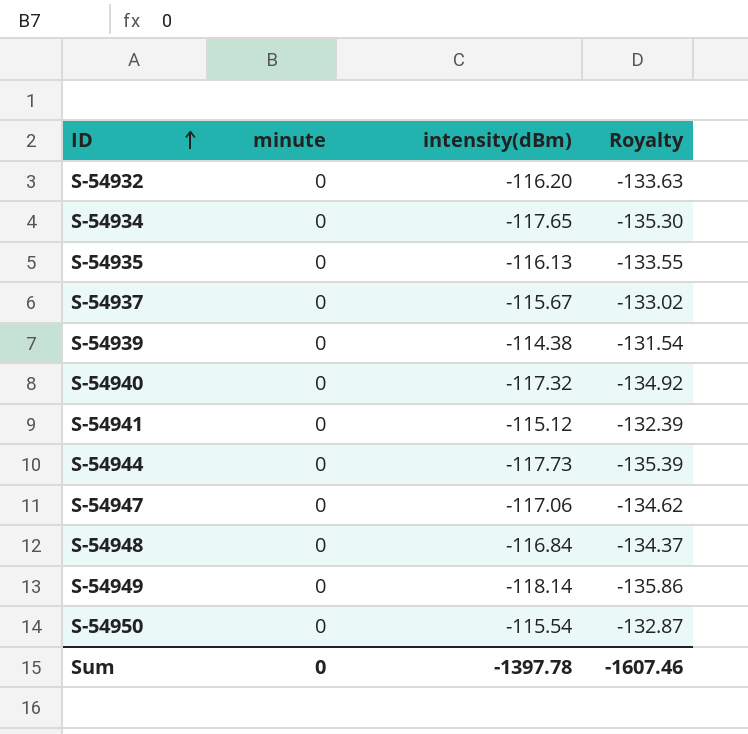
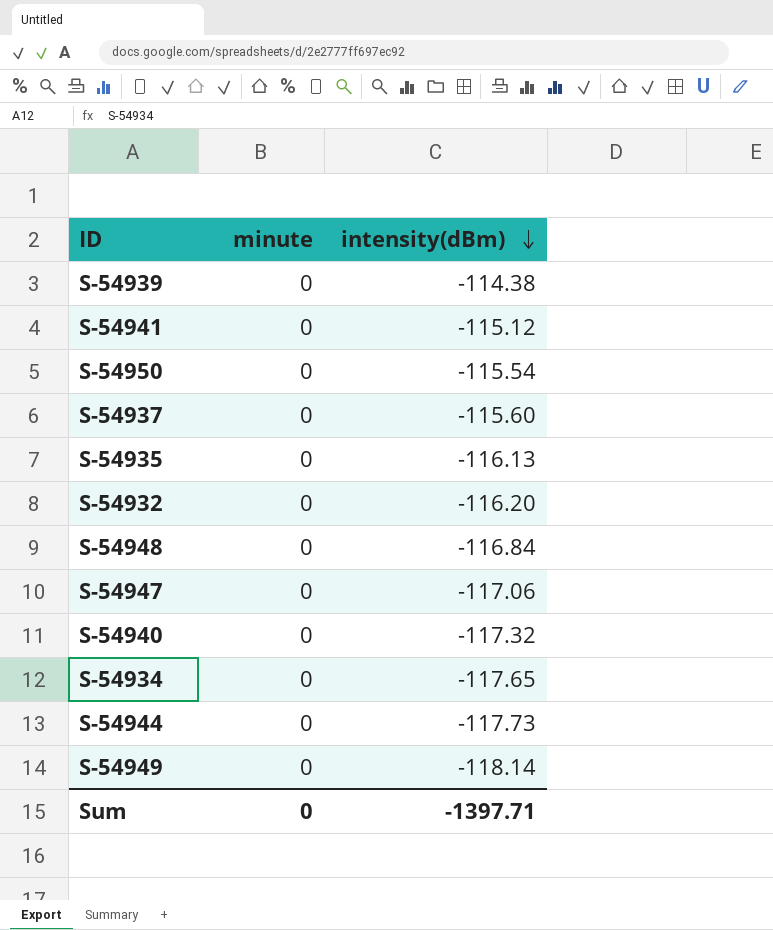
row order: ID ascending -> intensity(dBm) descending
column Royalty | formula: [intensity(dBm)] * 1.15 -> none
S-54937 | intensity(dBm): -115.67 -> -115.60
Sum | intensity(dBm): -1397.78 -> -1397.71

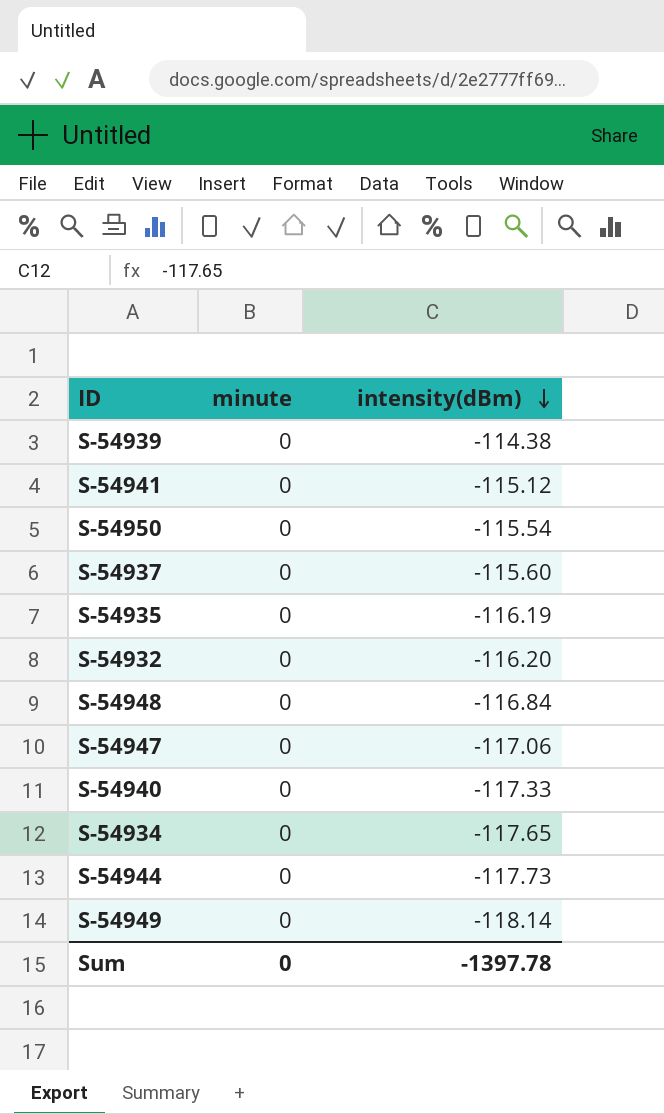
S-54935 | intensity(dBm): -116.13 -> -116.19
S-54940 | intensity(dBm): -117.32 -> -117.33
Sum | intensity(dBm): -1397.71 -> -1397.78

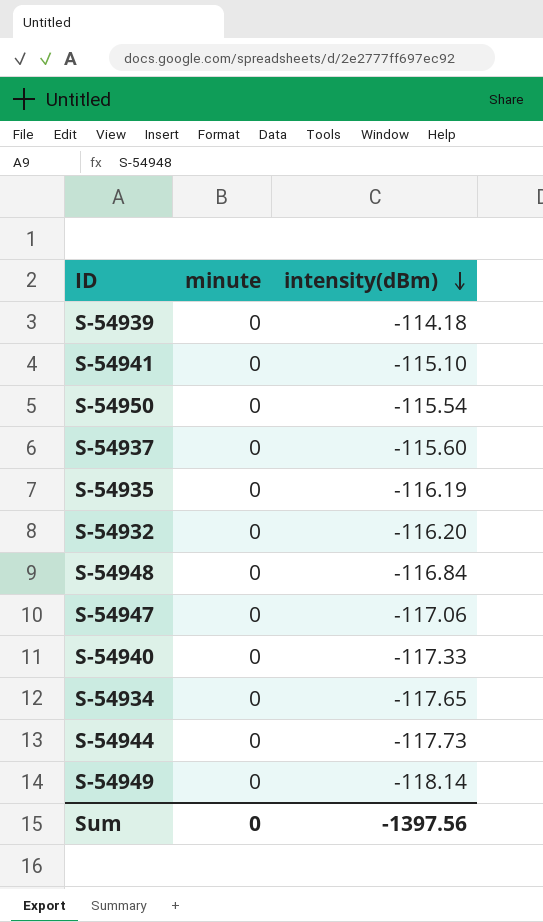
S-54939 | intensity(dBm): -114.38 -> -114.18
S-54941 | intensity(dBm): -115.12 -> -115.10
Sum | intensity(dBm): -1397.78 -> -1397.56

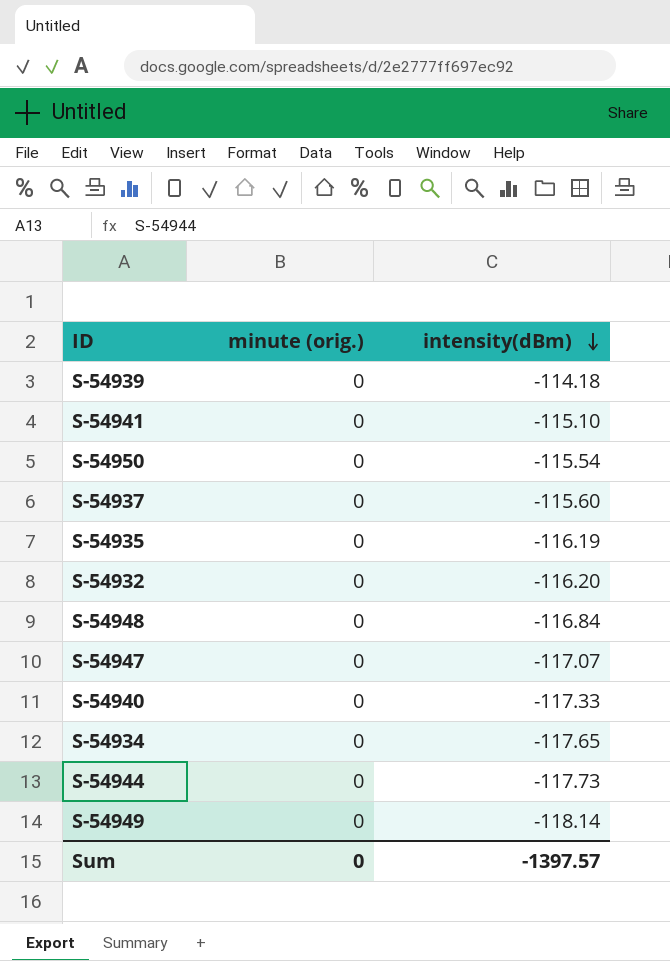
column name: minute -> minute (orig.)
S-54947 | intensity(dBm): -117.06 -> -117.07
Sum | intensity(dBm): -1397.56 -> -1397.57

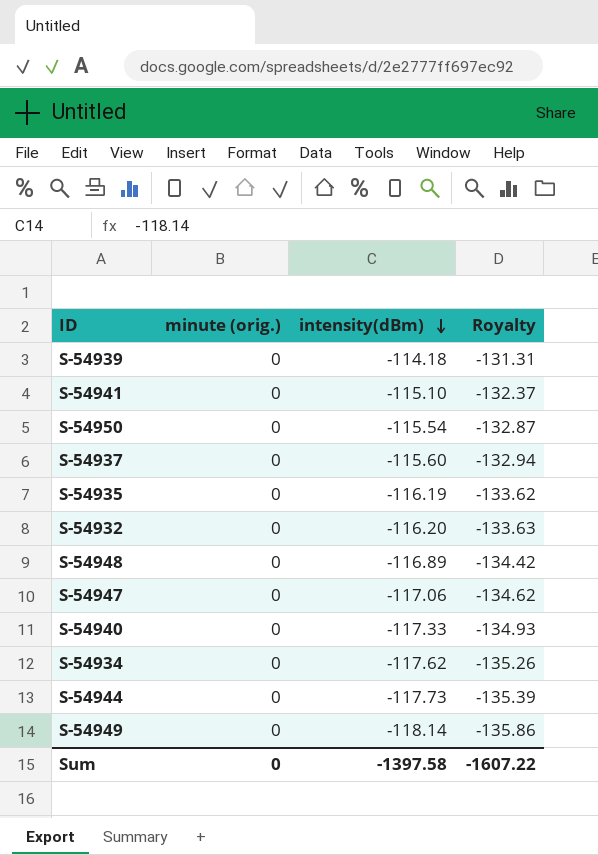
column Royalty | formula: none -> [intensity(dBm)] * 1.15
S-54948 | intensity(dBm): -116.84 -> -116.89
S-54947 | intensity(dBm): -117.07 -> -117.06
S-54934 | intensity(dBm): -117.65 -> -117.62
Sum | intensity(dBm): -1397.57 -> -1397.58

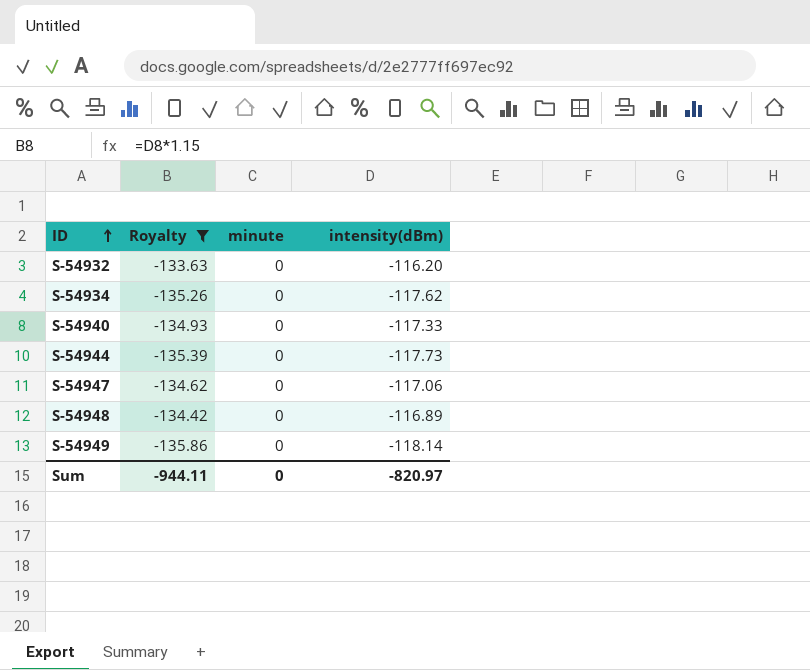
filter: none -> Royalty <= -133.63
row order: intensity(dBm) descending -> ID ascending
column Royalty | position: 4 -> 2
column name: minute (orig.) -> minute
Sum | Royalty: -1607.22 -> -944.11
Sum | intensity(dBm): -1397.58 -> -820.97

